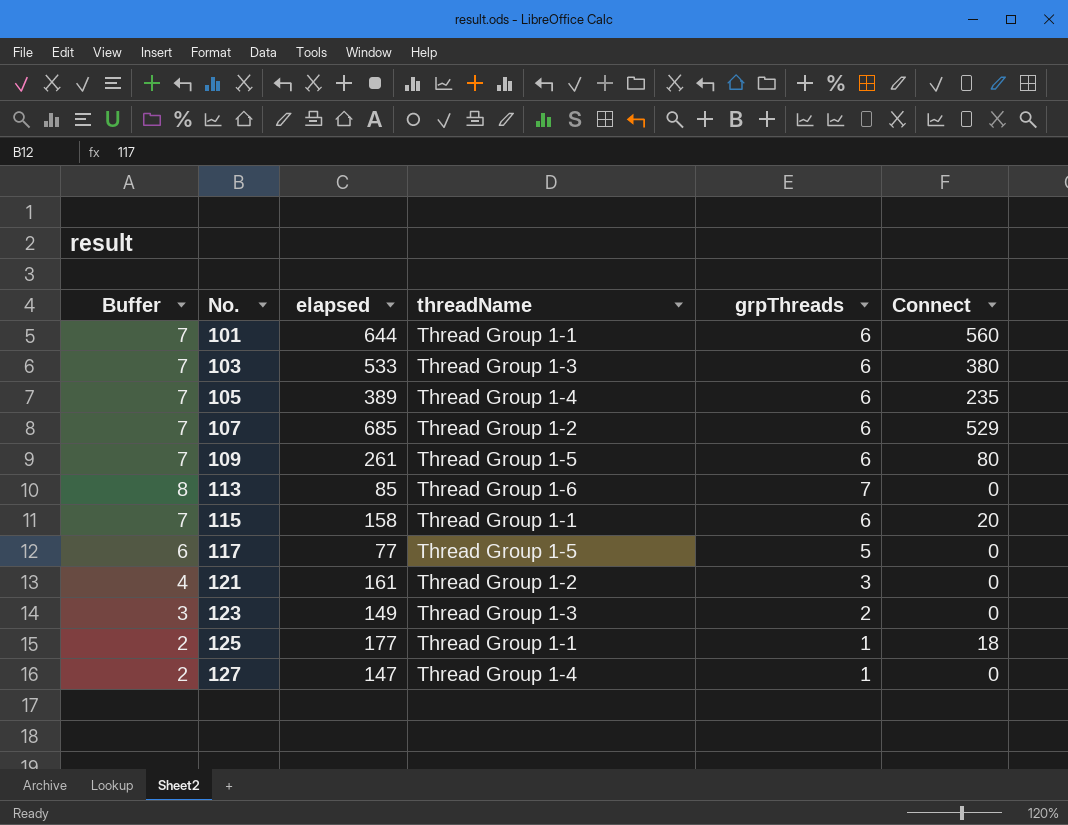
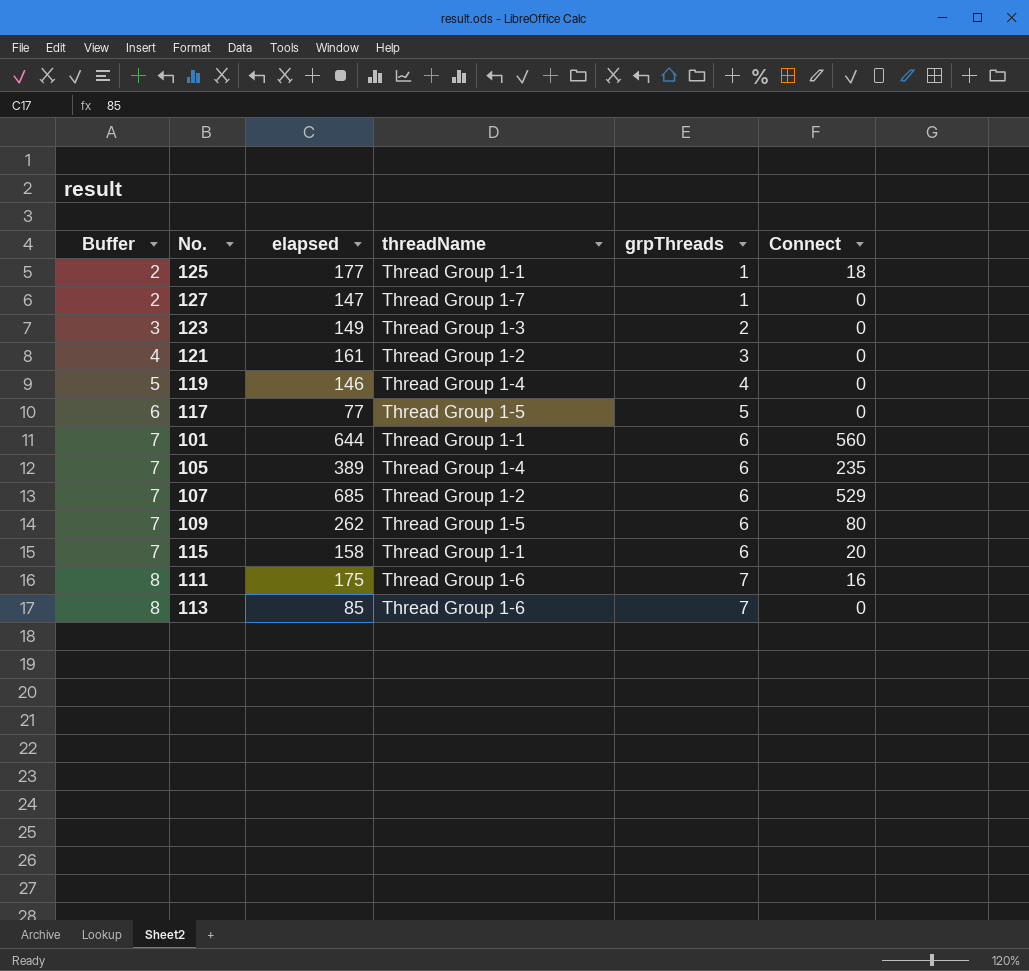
row order: No. ascending -> Buffer ascending
row 103: 7 | 533 | Thread Group 1-3 | 6 | 380 -> none
127 | threadName: Thread Group 1-4 -> Thread Group 1-7
row 119: none -> 5 | 146 | Thread Group 1-4 | 4 | 0
109 | elapsed: 261 -> 262
row 111: none -> 8 | 175 | Thread Group 1-6 | 7 | 16

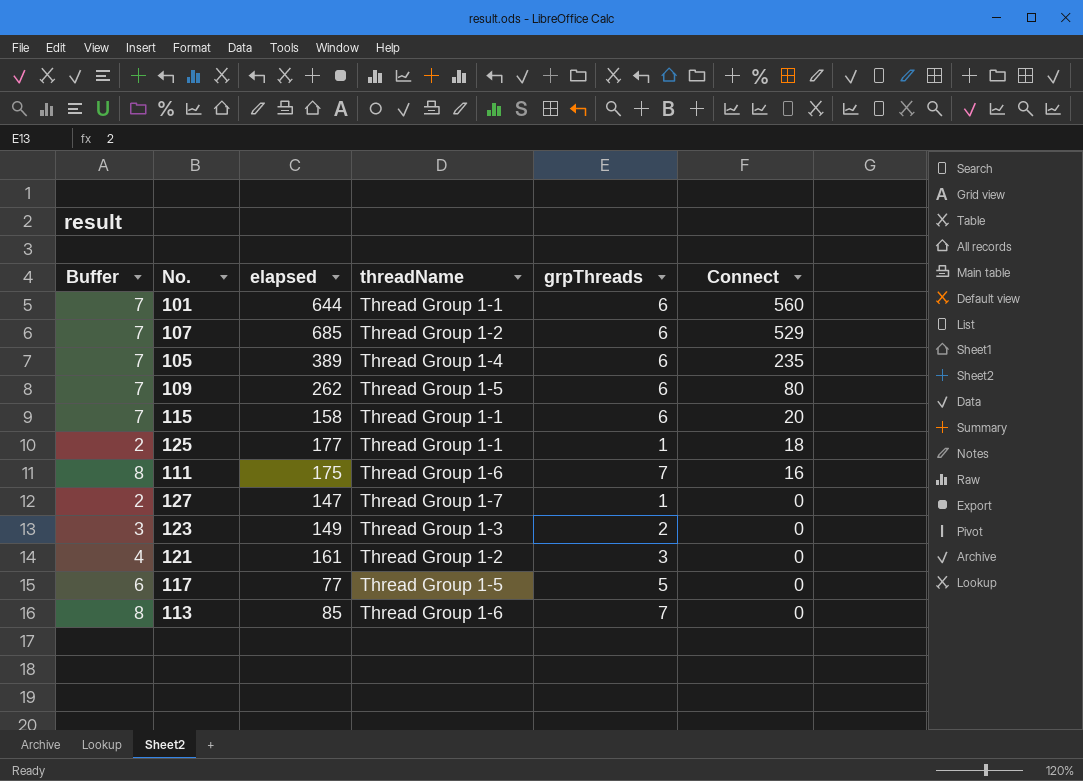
row order: Buffer ascending -> Connect descending
row 119: 5 | 146 | Thread Group 1-4 | 4 | 0 -> none

